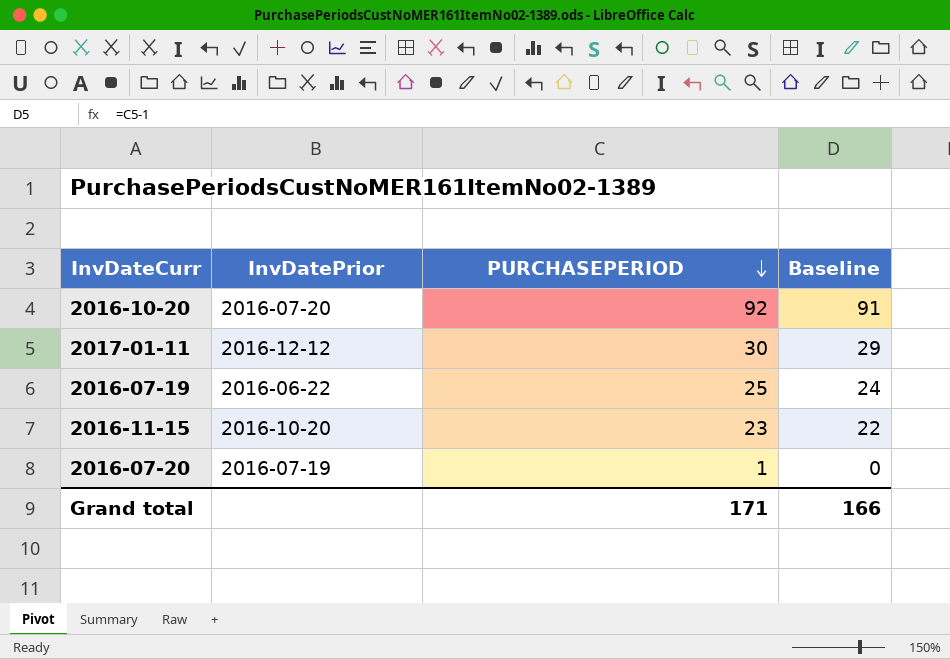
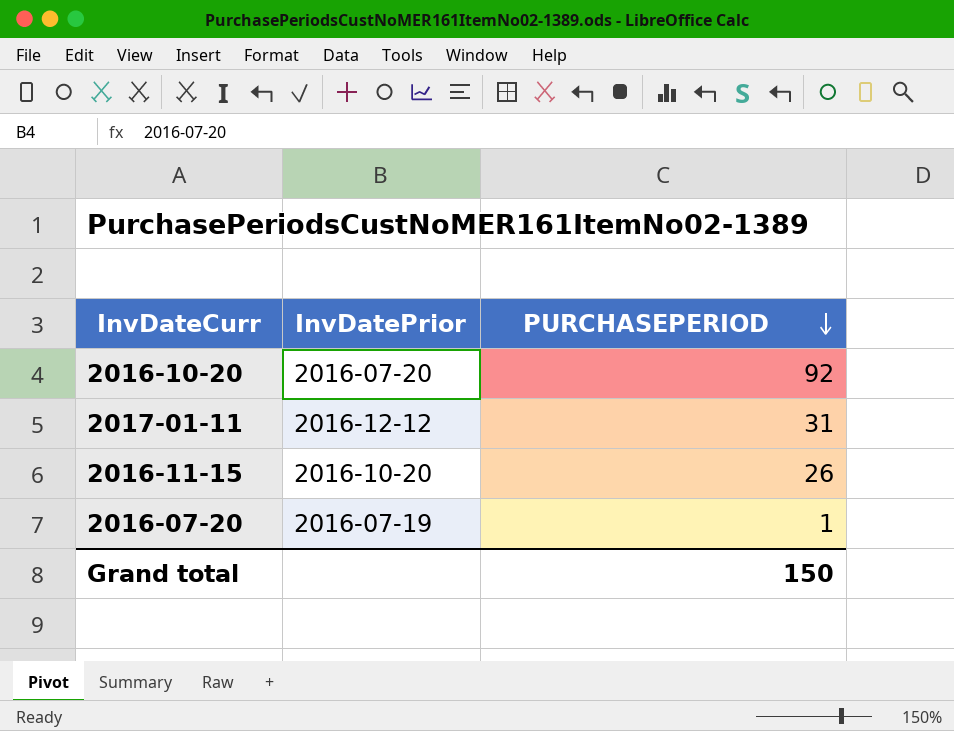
column Baseline | formula: [PURCHASEPERIOD] - 1 -> none
row 2016-07-19: 2016-06-22 | 25 | 24 -> none
2017-01-11 | PURCHASEPERIOD: 30 -> 31
2016-11-15 | PURCHASEPERIOD: 23 -> 26
Grand total | PURCHASEPERIOD: 171 -> 150

